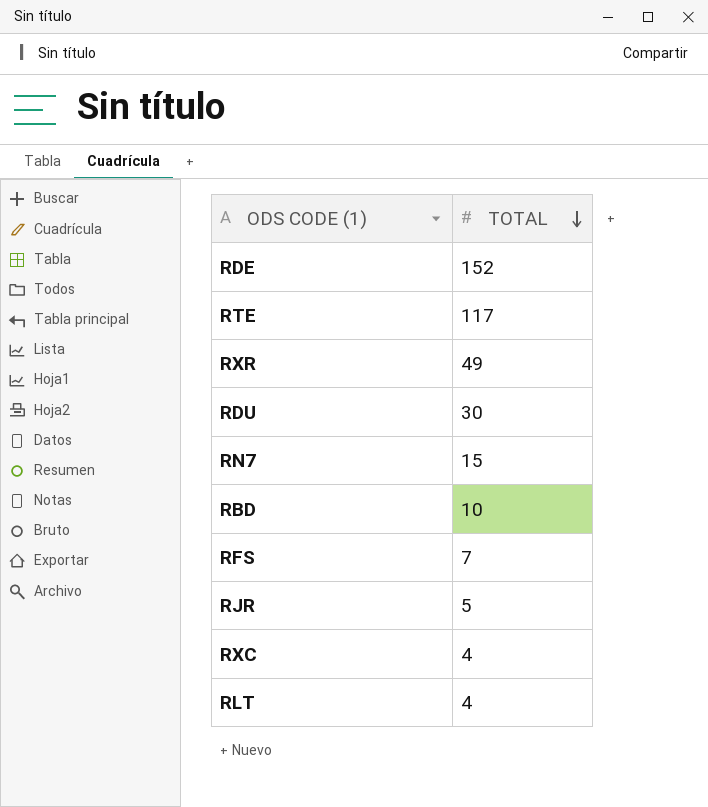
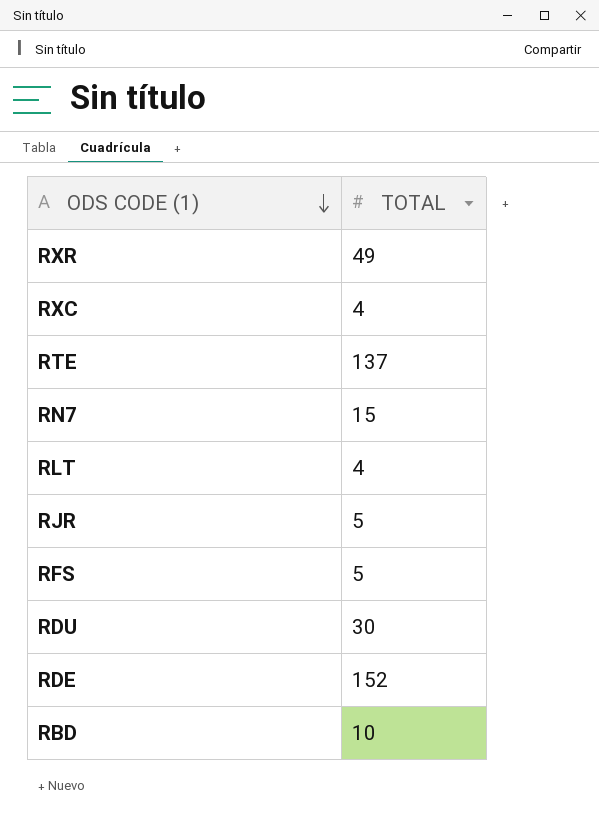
row order: TOTAL descending -> ODS CODE (1) descending
RTE | TOTAL: 117 -> 137
RFS | TOTAL: 7 -> 5

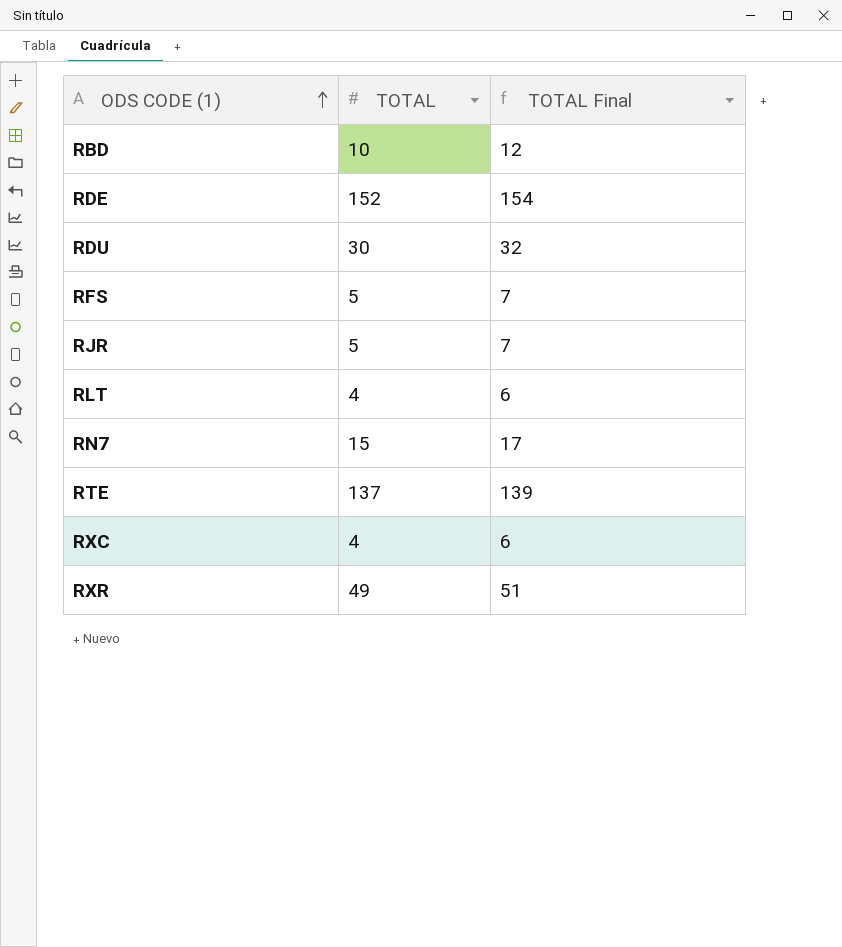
row order: ODS CODE (1) descending -> ODS CODE (1) ascending
column TOTAL Final | formula: none -> [TOTAL] + 2

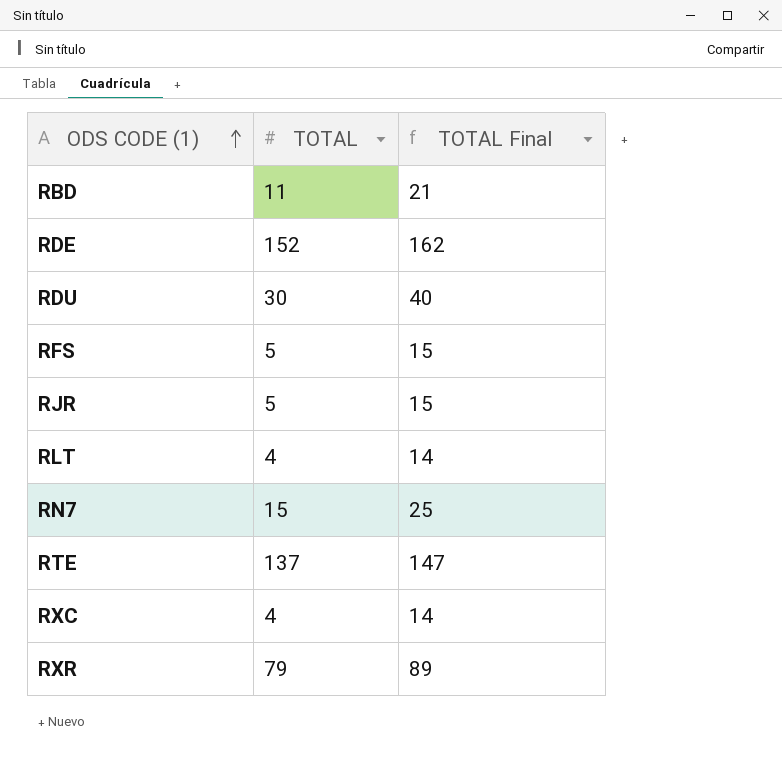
column TOTAL Final | formula: [TOTAL] + 2 -> [TOTAL] + 10
RBD | TOTAL: 10 -> 11
RXR | TOTAL: 49 -> 79

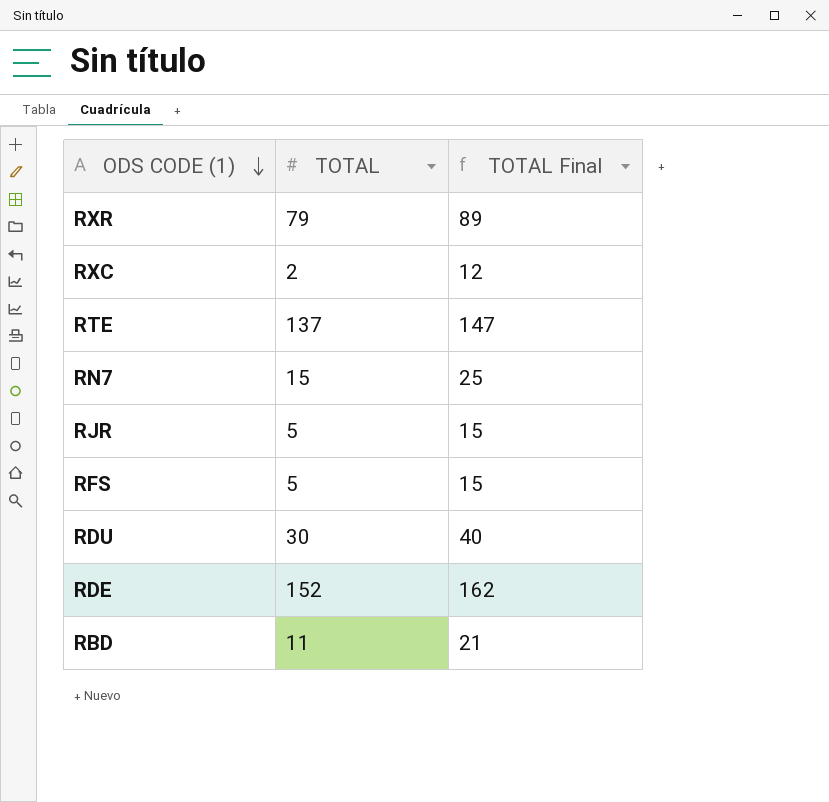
row order: ODS CODE (1) ascending -> ODS CODE (1) descending
row RLT: 4 | 14 -> none
RXC | TOTAL: 4 -> 2
RXC | TOTAL Final: 14 -> 12

